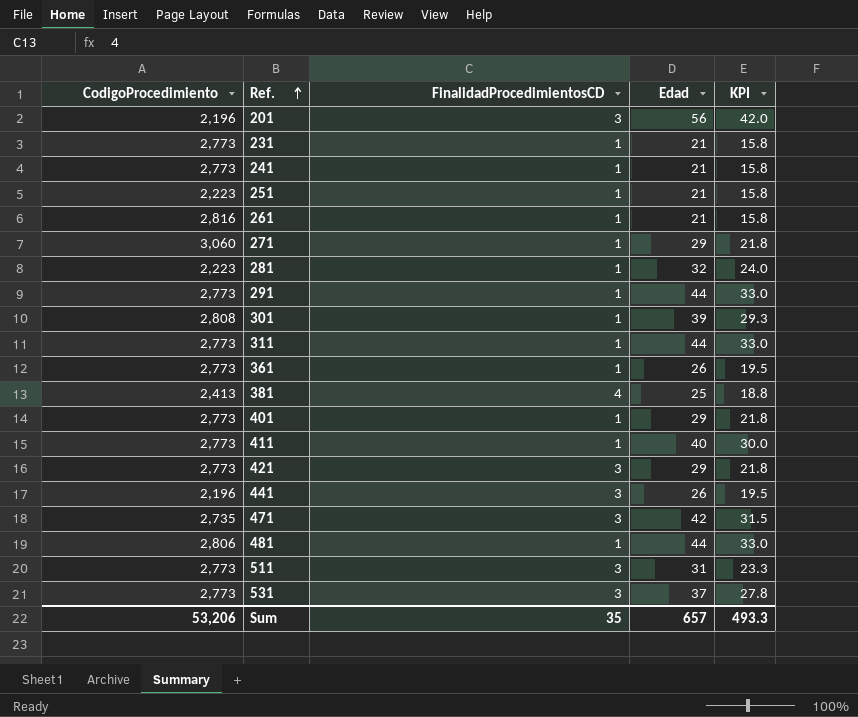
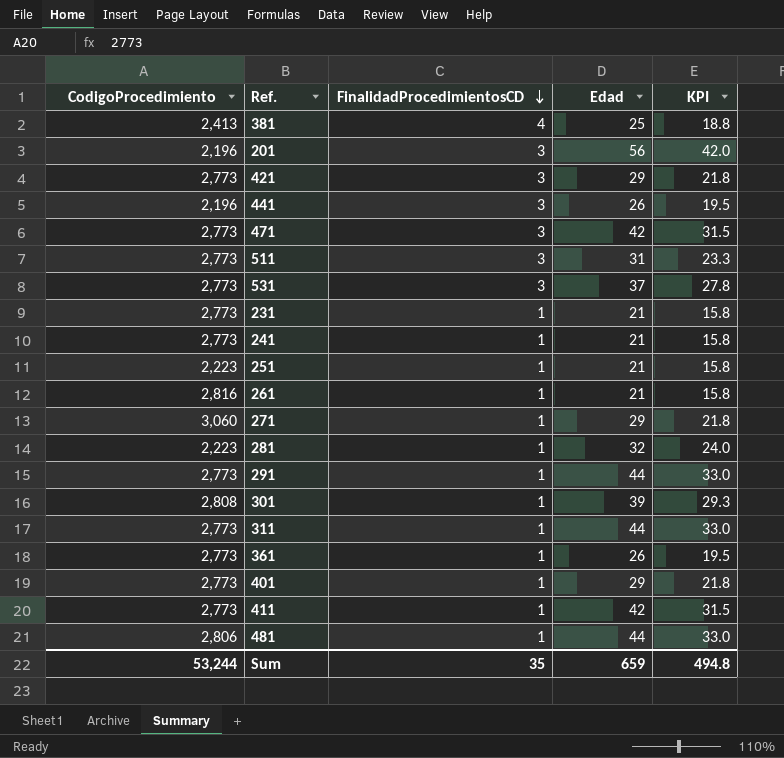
row order: Ref. ascending -> FinalidadProcedimientosCD descending
471 | CodigoProcedimiento: 2,735 -> 2,773
411 | Edad: 40 -> 42
411 | KPI: 30.0 -> 31.5
Sum | CodigoProcedimiento: 53,206 -> 53,244
Sum | Edad: 657 -> 659
Sum | KPI: 493.3 -> 494.8

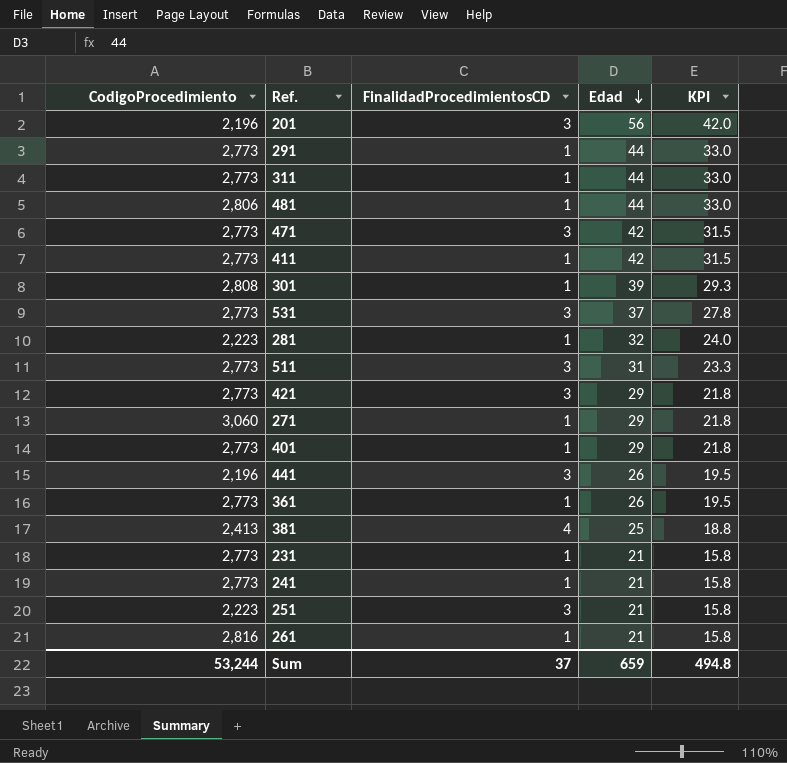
row order: FinalidadProcedimientosCD descending -> Edad descending
251 | FinalidadProcedimientosCD: 1 -> 3
Sum | FinalidadProcedimientosCD: 35 -> 37

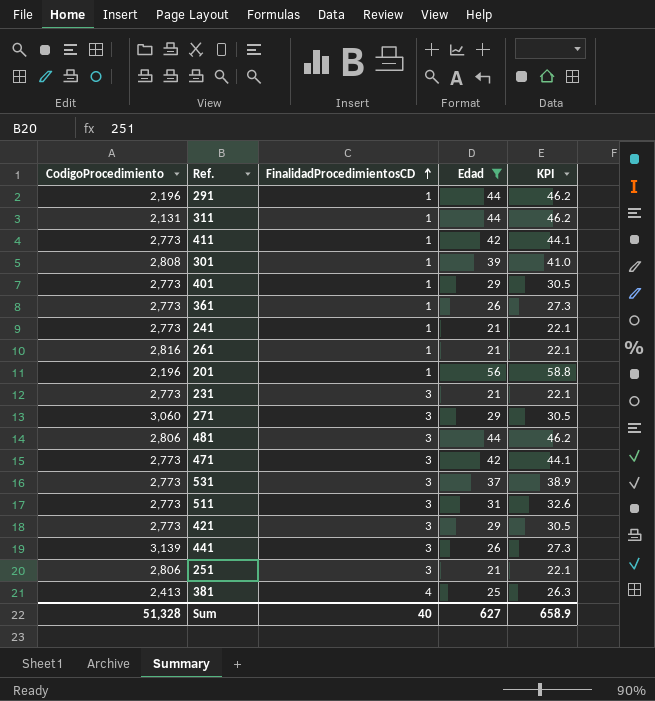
filter: none -> Edad != 32
row order: Edad descending -> FinalidadProcedimientosCD ascending
column KPI | formula: [Edad] * 0.75 -> [Edad] * 1.05
291 | CodigoProcedimiento: 2,773 -> 2,196
311 | CodigoProcedimiento: 2,773 -> 2,131
201 | FinalidadProcedimientosCD: 3 -> 1
231 | FinalidadProcedimientosCD: 1 -> 3
271 | FinalidadProcedimientosCD: 1 -> 3
481 | FinalidadProcedimientosCD: 1 -> 3
441 | CodigoProcedimiento: 2,196 -> 3,139
251 | CodigoProcedimiento: 2,223 -> 2,806
Sum | CodigoProcedimiento: 53,244 -> 51,328
Sum | FinalidadProcedimientosCD: 37 -> 40
Sum | Edad: 659 -> 627
Sum | KPI: 494.8 -> 658.9

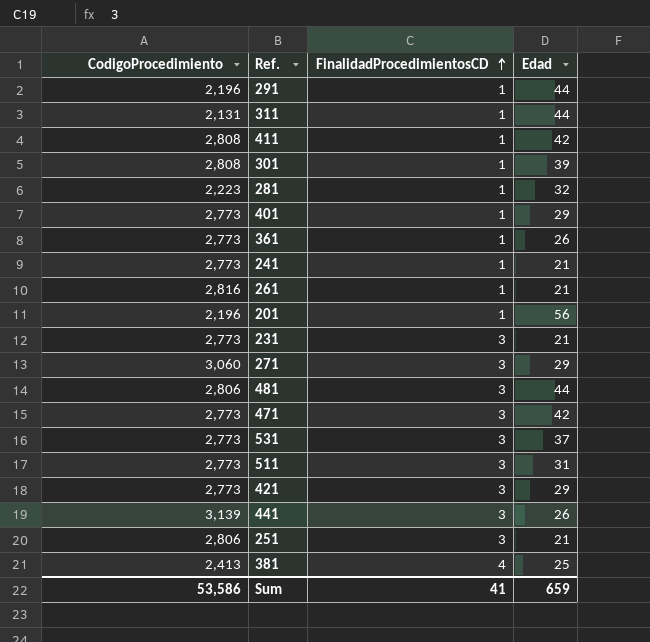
filter: Edad != 32 -> none
column KPI | formula: [Edad] * 1.05 -> none
411 | CodigoProcedimiento: 2,773 -> 2,808
Sum | CodigoProcedimiento: 51,328 -> 53,586
Sum | FinalidadProcedimientosCD: 40 -> 41
Sum | Edad: 627 -> 659

